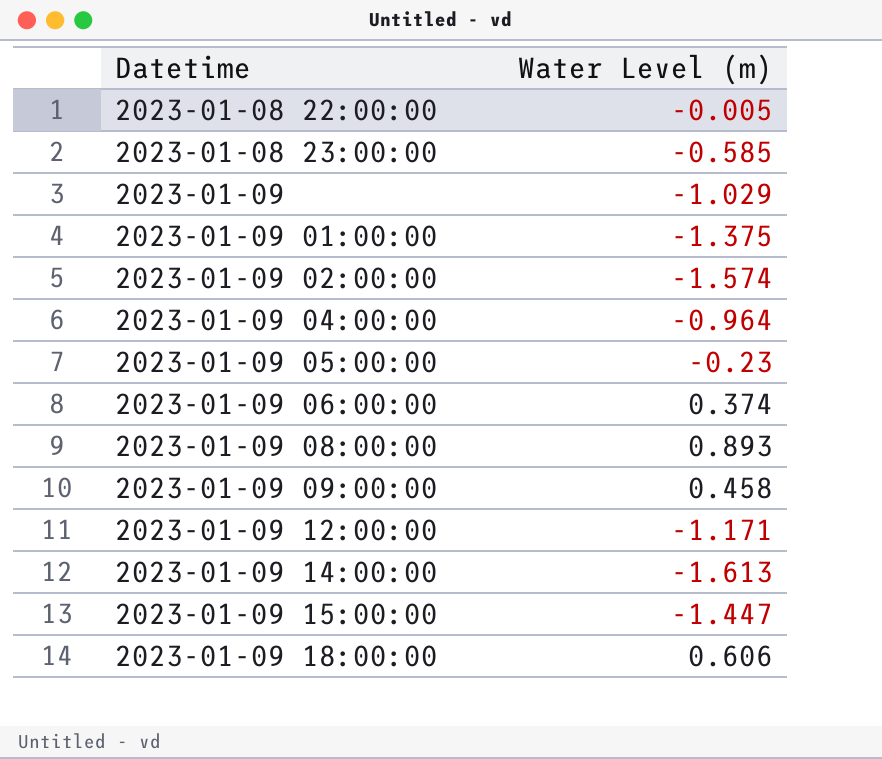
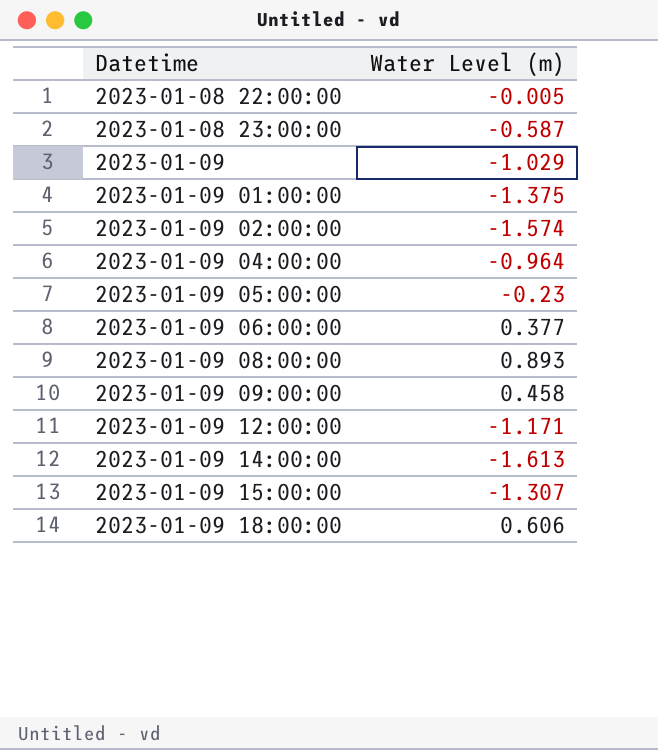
2023-01-08 23:00:00 | Water Level (m): -0.585 -> -0.587
2023-01-09 06:00:00 | Water Level (m): 0.374 -> 0.377
2023-01-09 15:00:00 | Water Level (m): -1.447 -> -1.307

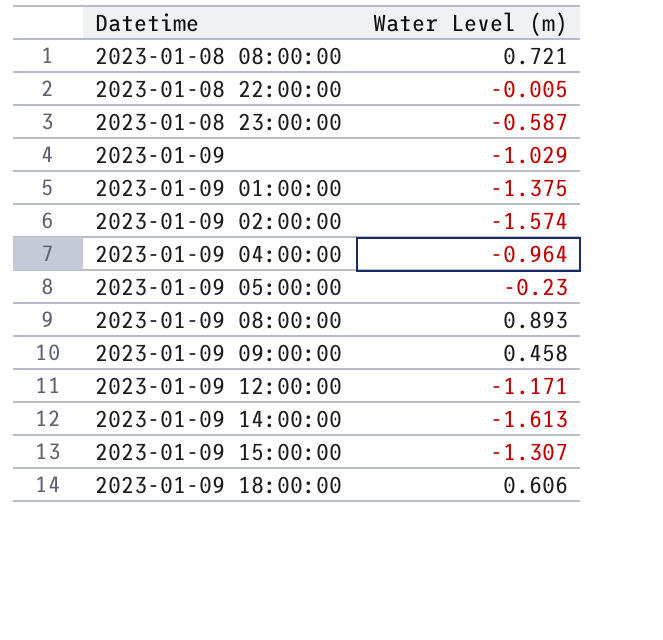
row 2023-01-09 06:00:00: 0.377 -> none
row 2023-01-08 08:00:00: none -> 0.721

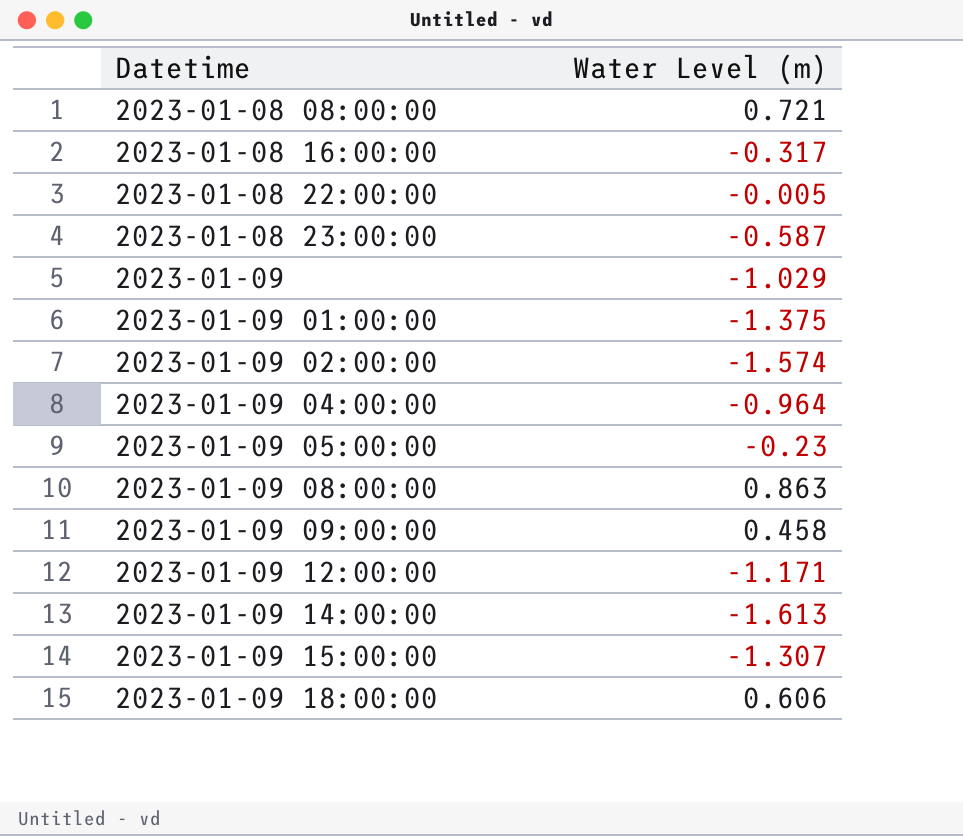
row 2023-01-08 16:00:00: none -> -0.317
2023-01-09 08:00:00 | Water Level (m): 0.893 -> 0.863

